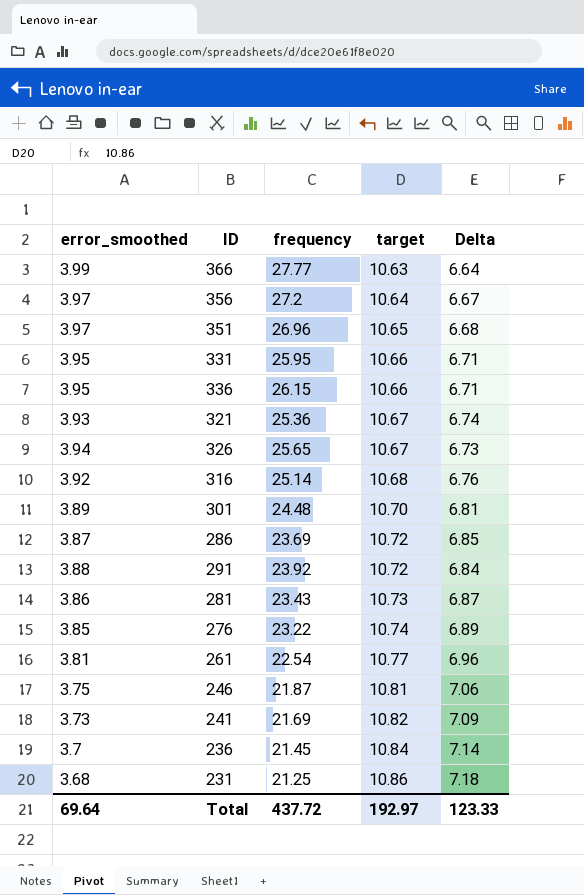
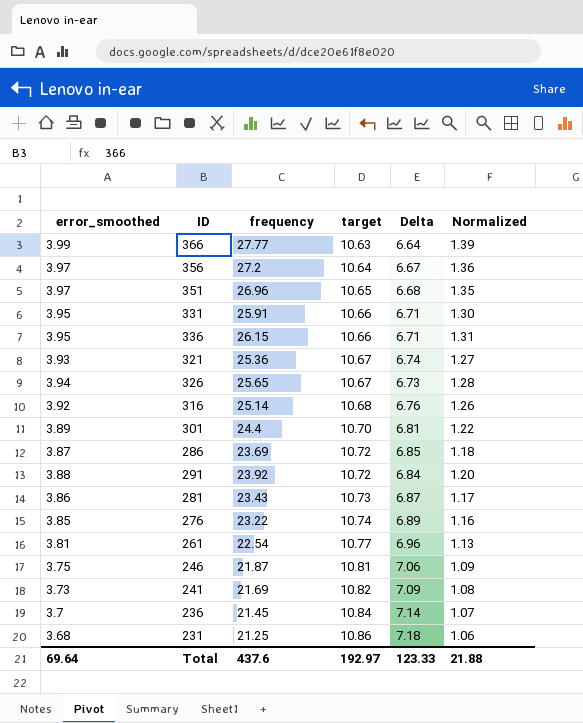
column Normalized | formula: none -> [frequency] * 0.05
331 | frequency: 25.95 -> 25.91
301 | frequency: 24.48 -> 24.4
Total | frequency: 437.72 -> 437.6

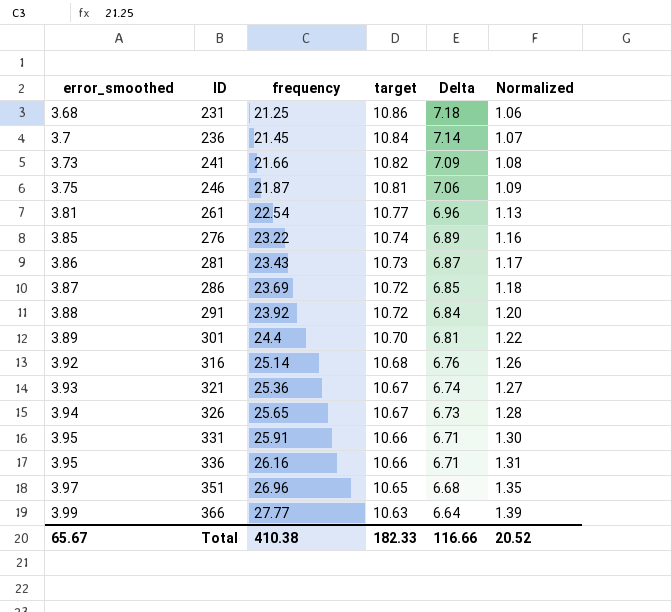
row order: target ascending -> error_smoothed ascending
row 356: 3.97 | 27.2 | 10.64 | 6.67 | 1.36 -> none
241 | frequency: 21.69 -> 21.66
336 | frequency: 26.15 -> 26.16
Total | error_smoothed: 69.64 -> 65.67
Total | frequency: 437.6 -> 410.38
Total | target: 192.97 -> 182.33
Total | Delta: 123.33 -> 116.66
Total | Normalized: 21.88 -> 20.52

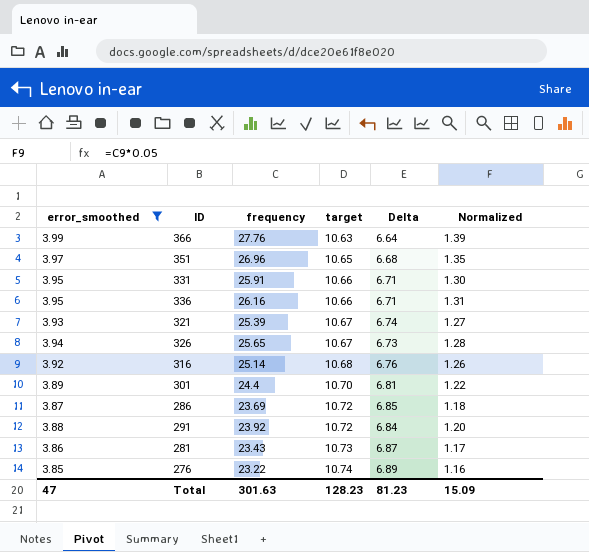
filter: none -> error_smoothed >= 3.85
row order: error_smoothed ascending -> target ascending
366 | frequency: 27.77 -> 27.76
321 | frequency: 25.36 -> 25.39
Total | error_smoothed: 65.67 -> 47
Total | frequency: 410.38 -> 301.63
Total | target: 182.33 -> 128.23
Total | Delta: 116.66 -> 81.23
Total | Normalized: 20.52 -> 15.09

